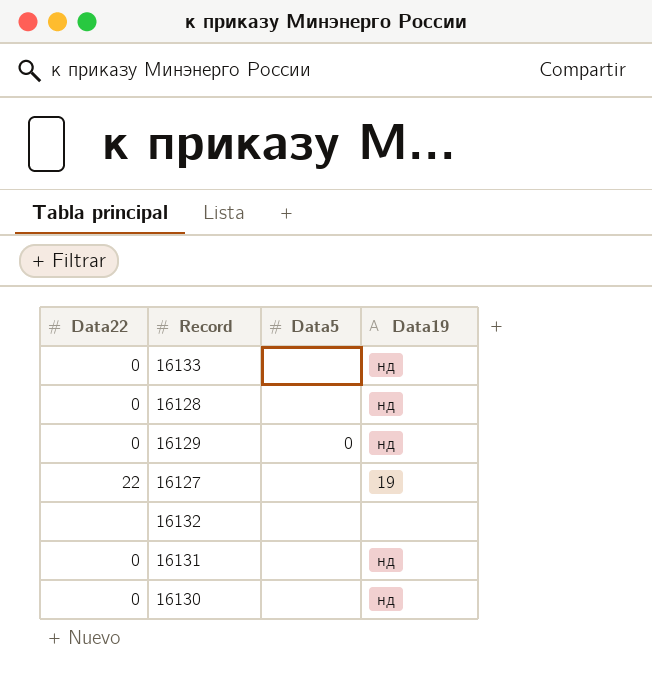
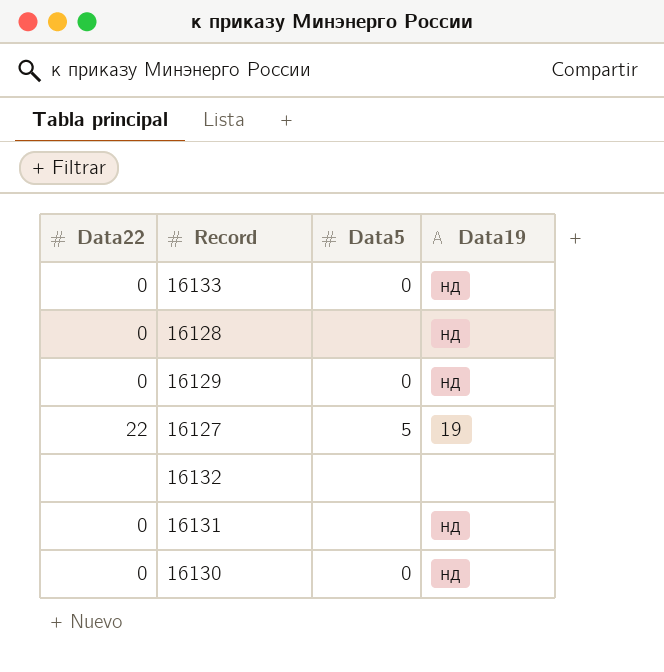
16133 | Data5: none -> 0
16127 | Data5: none -> 5
16130 | Data5: none -> 0

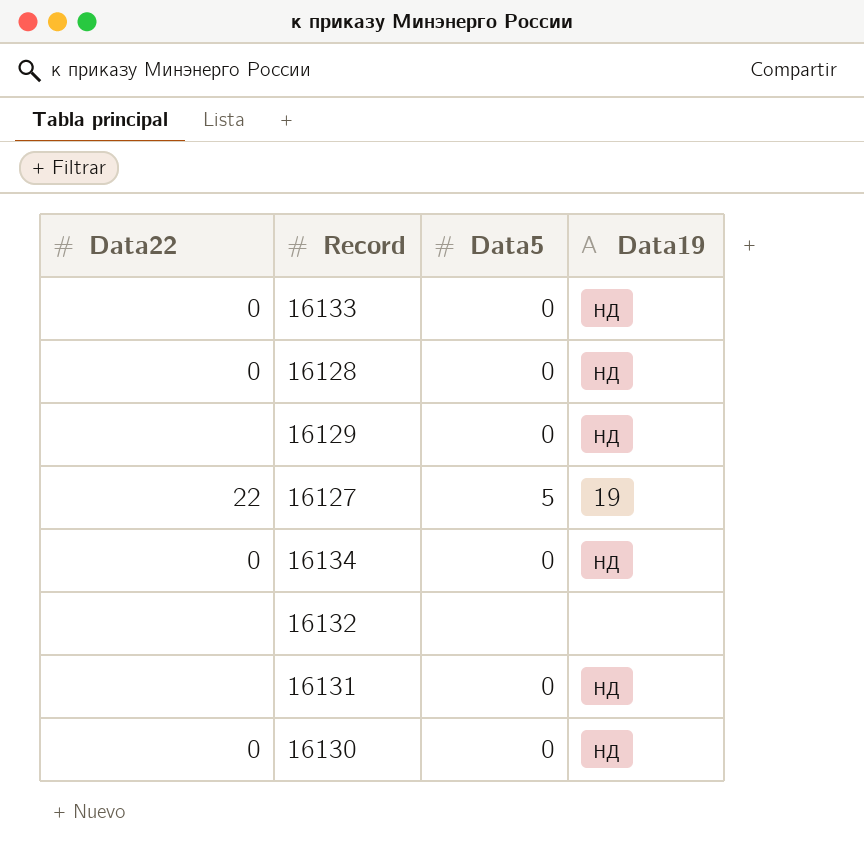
16128 | Data5: none -> 0
16129 | Data22: 0 -> none
row 16134: none -> 0 | 0 | нд
16131 | Data22: 0 -> none
16131 | Data5: none -> 0

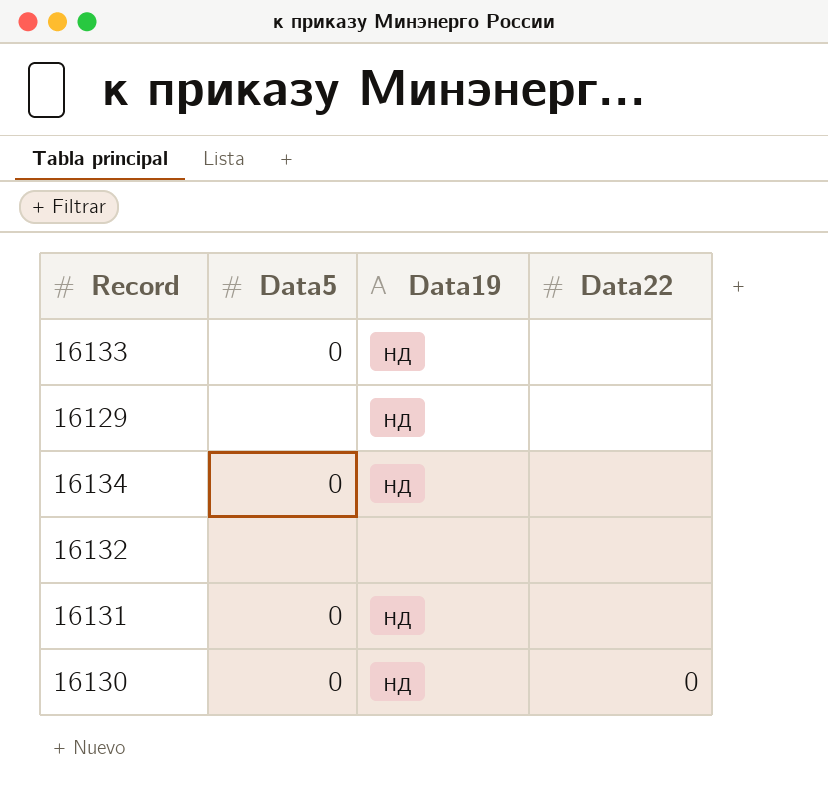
column Data22 | position: 1 -> 4
row 16128: 0 | 0 | нд -> none
row 16127: 22 | 5 | 19 -> none
16133 | Data22: 0 -> none
16129 | Data5: 0 -> none
16134 | Data22: 0 -> none

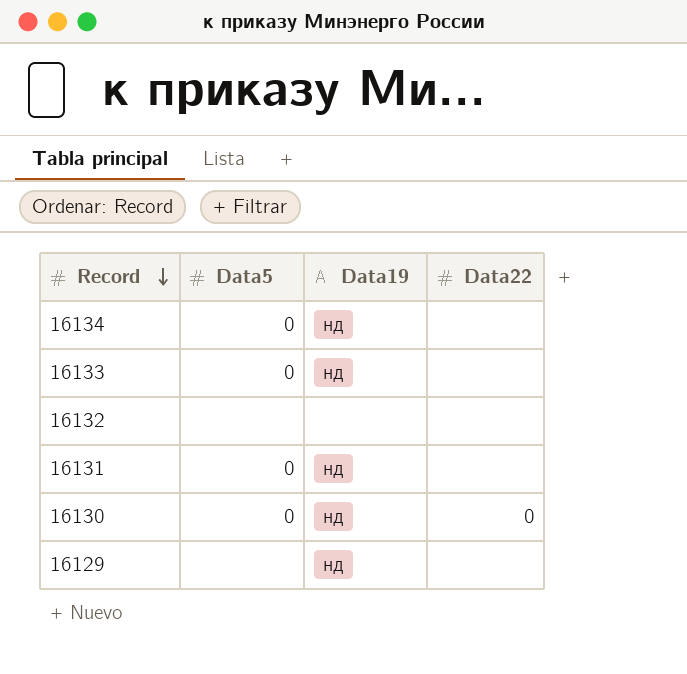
row order: none -> Record descending

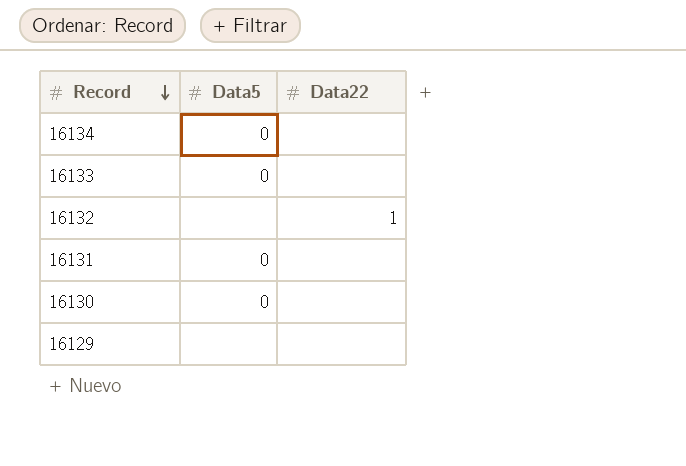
column Data19 | position: 3 -> none
16132 | Data22: none -> 1
16130 | Data22: 0 -> none

